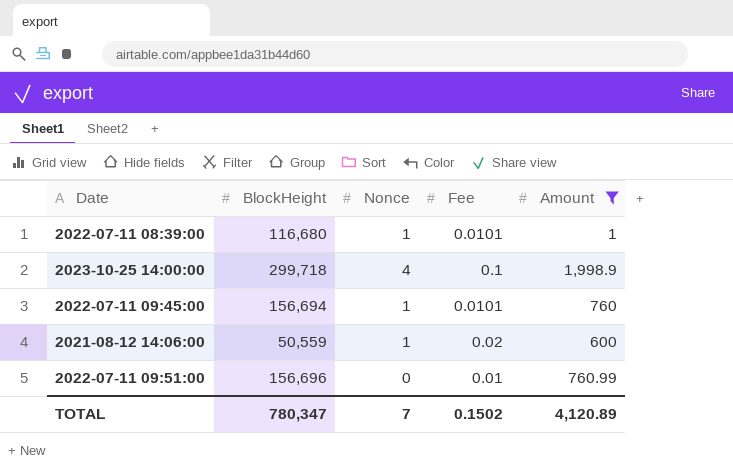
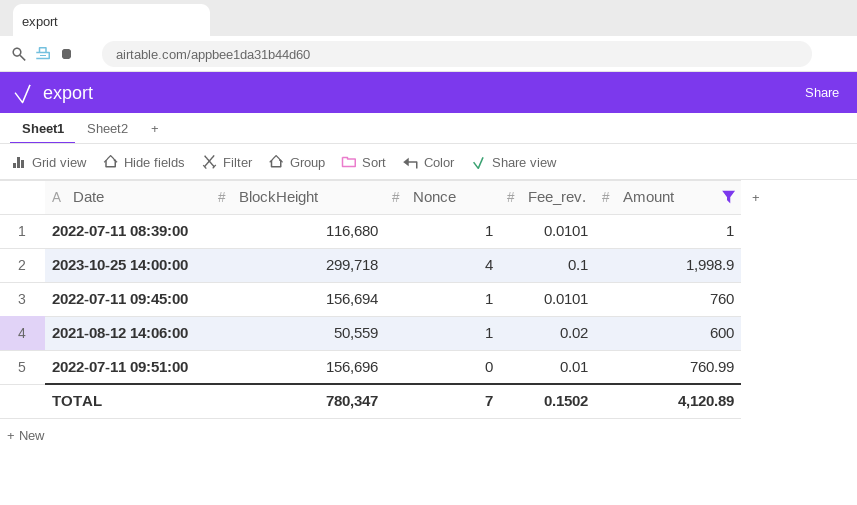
column name: Fee -> Fee_rev.

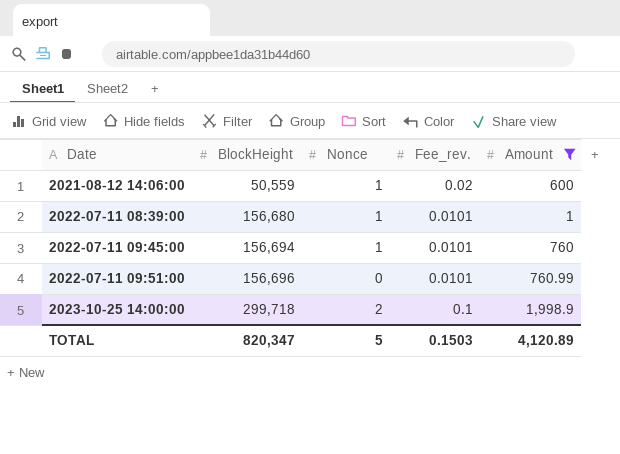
row order: none -> Date ascending
2022-07-11 08:39:00 | BlockHeight: 116,680 -> 156,680
2022-07-11 09:51:00 | Fee_rev.: 0.01 -> 0.0101
2023-10-25 14:00:00 | Nonce: 4 -> 2
TOTAL | BlockHeight: 780,347 -> 820,347
TOTAL | Nonce: 7 -> 5
TOTAL | Fee_rev.: 0.1502 -> 0.1503

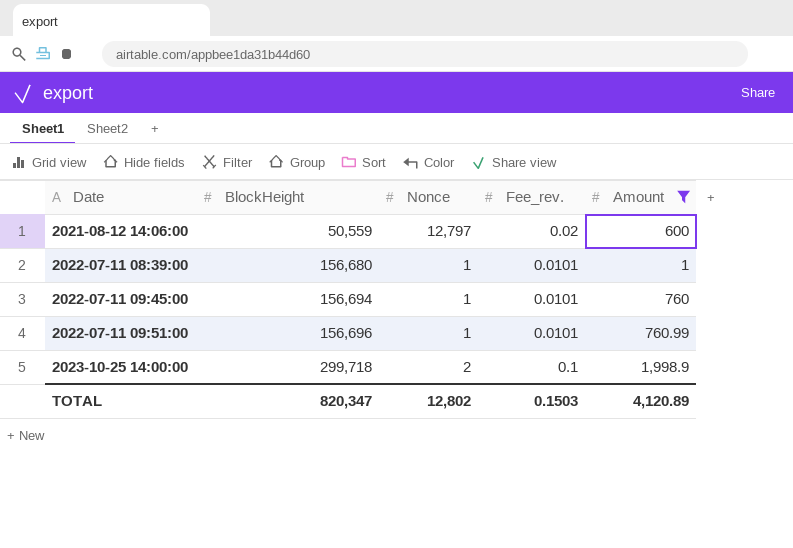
2021-08-12 14:06:00 | Nonce: 1 -> 12,797
2022-07-11 09:51:00 | Nonce: 0 -> 1
TOTAL | Nonce: 5 -> 12,802

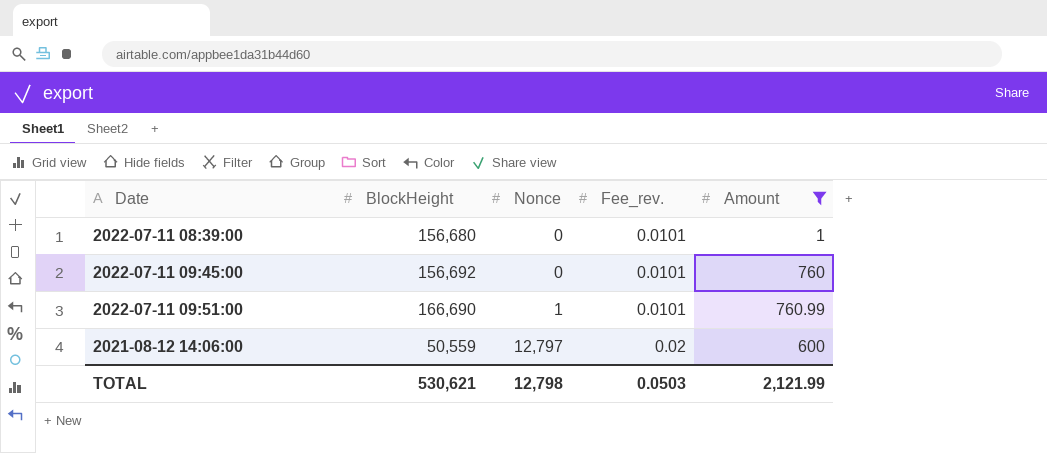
row order: Date ascending -> Nonce ascending
row 2023-10-25 14:00:00: 299,718 | 2 | 0.1 | 1,998.9 -> none
2022-07-11 08:39:00 | Nonce: 1 -> 0
2022-07-11 09:45:00 | BlockHeight: 156,694 -> 156,692
2022-07-11 09:45:00 | Nonce: 1 -> 0
2022-07-11 09:51:00 | BlockHeight: 156,696 -> 166,690
TOTAL | BlockHeight: 820,347 -> 530,621
TOTAL | Nonce: 12,802 -> 12,798
TOTAL | Fee_rev.: 0.1503 -> 0.0503
TOTAL | Amount: 4,120.89 -> 2,121.99

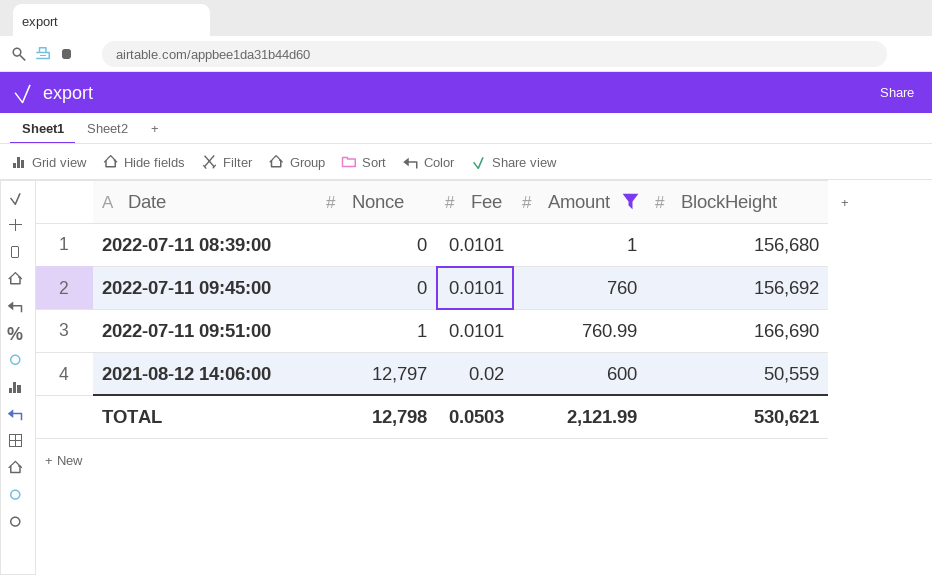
column name: Fee_rev. -> Fee
column BlockHeight | position: 2 -> 5

